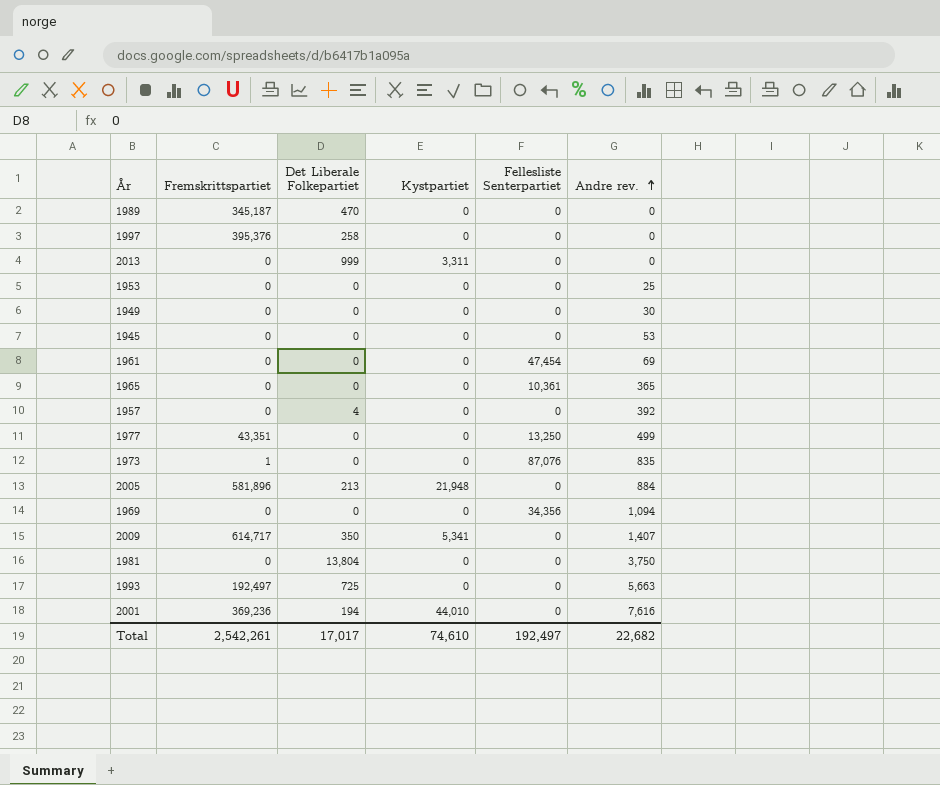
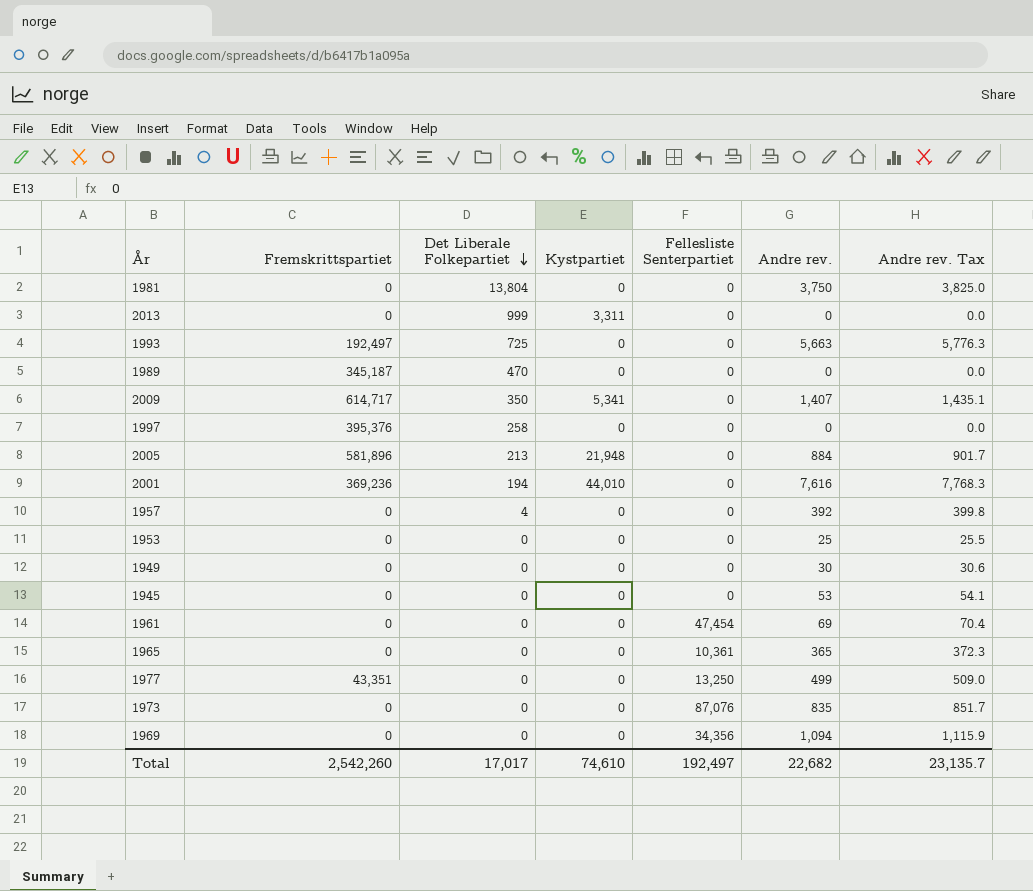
row order: Andre rev. ascending -> Det Liberale Folkepartiet descending
column Andre rev. Tax | formula: none -> [Andre rev.] * 1.02
1973 | Fremskrittspartiet: 1 -> 0
Total | Fremskrittspartiet: 2,542,261 -> 2,542,260

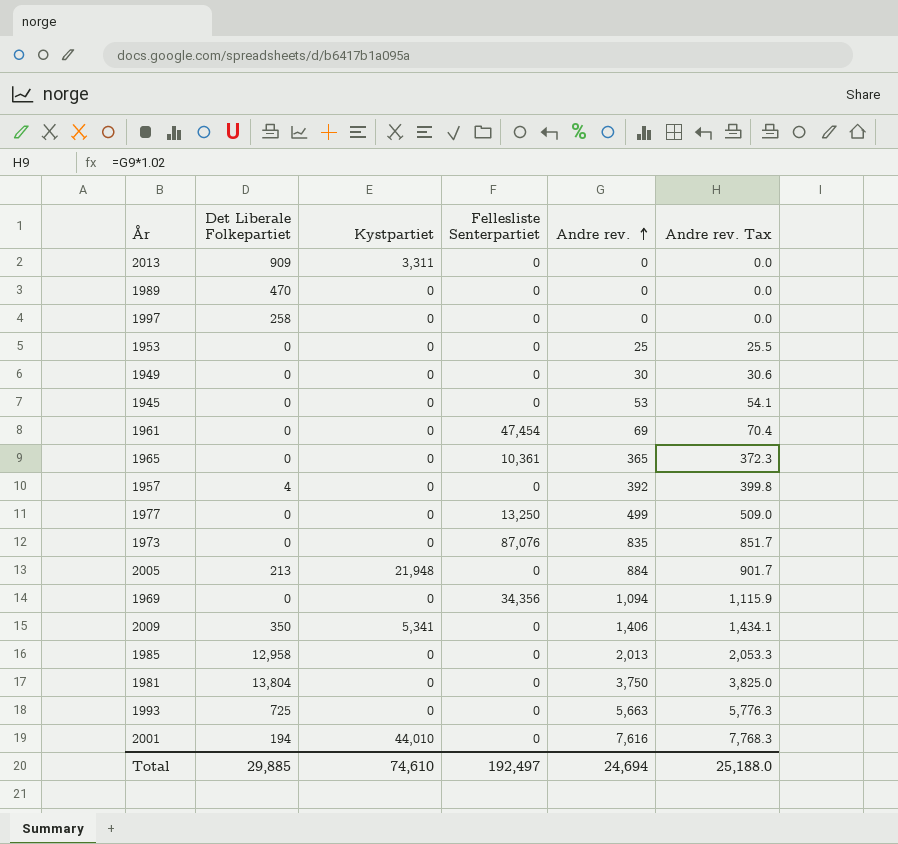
row order: Det Liberale Folkepartiet descending -> Andre rev. ascending
column Fremskrittspartiet | position: 2 -> none
2013 | Det Liberale Folkepartiet: 999 -> 909
2009 | Andre rev.: 1,407 -> 1,406
2009 | Andre rev. Tax: 1,435.1 -> 1,434.1
row 1985: none -> 12,958 | 0 | 0 | 2,013 | 2,053.3
Total | Det Liberale Folkepartiet: 17,017 -> 29,885
Total | Andre rev.: 22,682 -> 24,694
Total | Andre rev. Tax: 23,135.7 -> 25,188.0

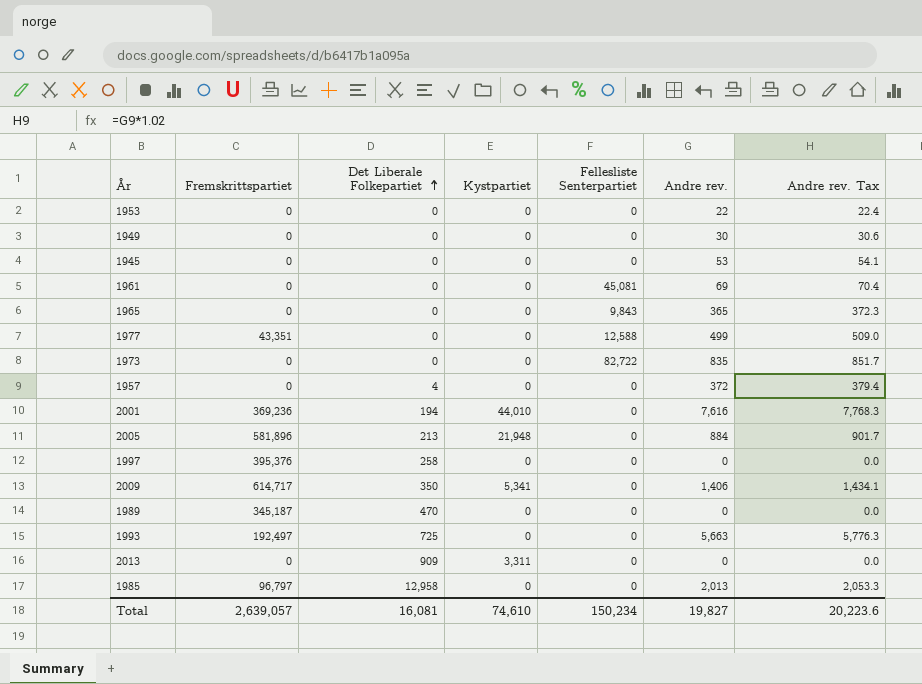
row order: Andre rev. ascending -> Det Liberale Folkepartiet ascending
column Fremskrittspartiet | position: none -> 2
row 1969: 0 | 0 | 34,356 | 1,094 | 1,115.9 -> none
row 1981: 13,804 | 0 | 0 | 3,750 | 3,825.0 -> none
1953 | Andre rev.: 25 -> 22
1953 | Andre rev. Tax: 25.5 -> 22.4
1961 | Fellesliste Senterpartiet: 47,454 -> 45,081
1965 | Fellesliste Senterpartiet: 10,361 -> 9,843
1977 | Fellesliste Senterpartiet: 13,250 -> 12,588
1973 | Fellesliste Senterpartiet: 87,076 -> 82,722
1957 | Andre rev.: 392 -> 372
1957 | Andre rev. Tax: 399.8 -> 379.4
Total | Det Liberale Folkepartiet: 29,885 -> 16,081
Total | Fellesliste Senterpartiet: 192,497 -> 150,234
Total | Andre rev.: 24,694 -> 19,827
Total | Andre rev. Tax: 25,188.0 -> 20,223.6

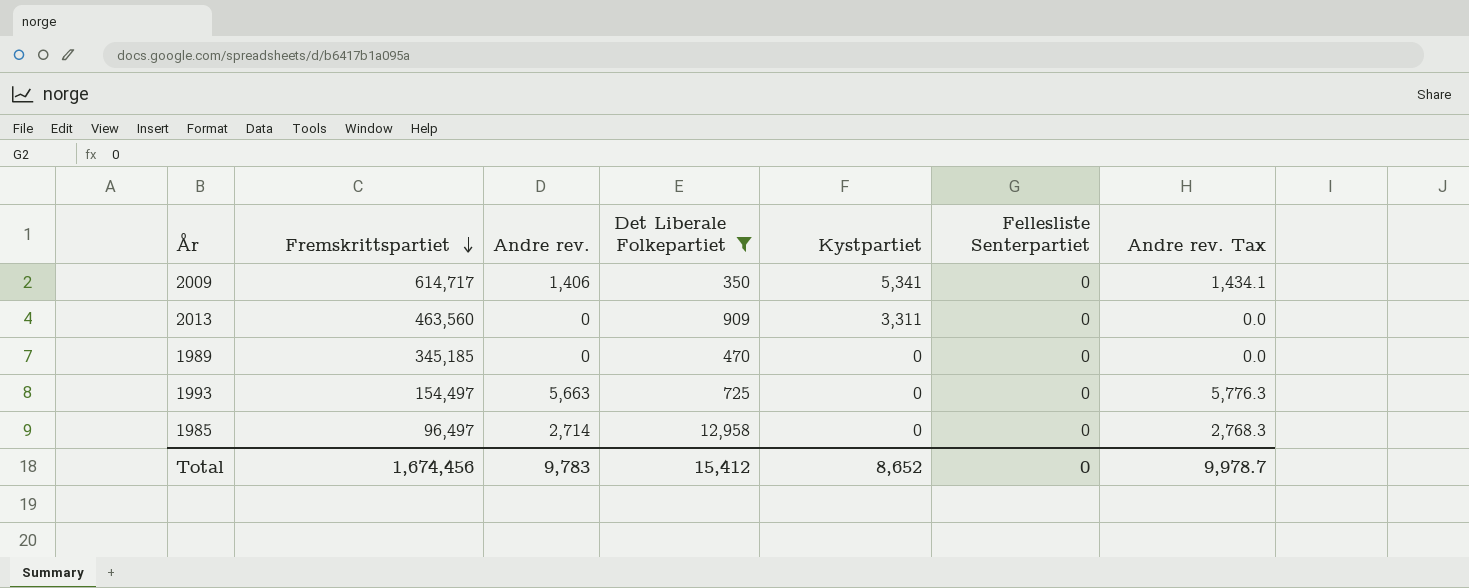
filter: none -> Det Liberale Folkepartiet >= 350
row order: Det Liberale Folkepartiet ascending -> Fremskrittspartiet descending
column Andre rev. | position: 6 -> 3
2013 | Fremskrittspartiet: 0 -> 463,560
1989 | Fremskrittspartiet: 345,187 -> 345,185
1993 | Fremskrittspartiet: 192,497 -> 154,497
1985 | Fremskrittspartiet: 96,797 -> 96,497
1985 | Andre rev.: 2,013 -> 2,714
1985 | Andre rev. Tax: 2,053.3 -> 2,768.3
Total | Fremskrittspartiet: 2,639,057 -> 1,674,456
Total | Andre rev.: 19,827 -> 9,783
Total | Det Liberale Folkepartiet: 16,081 -> 15,412
Total | Kystpartiet: 74,610 -> 8,652
Total | Fellesliste Senterpartiet: 150,234 -> 0
Total | Andre rev. Tax: 20,223.6 -> 9,978.7

